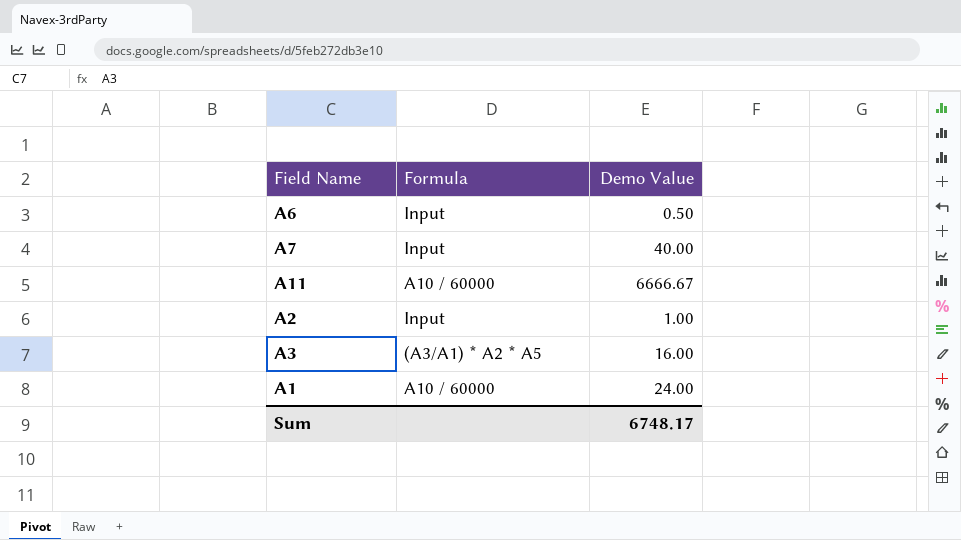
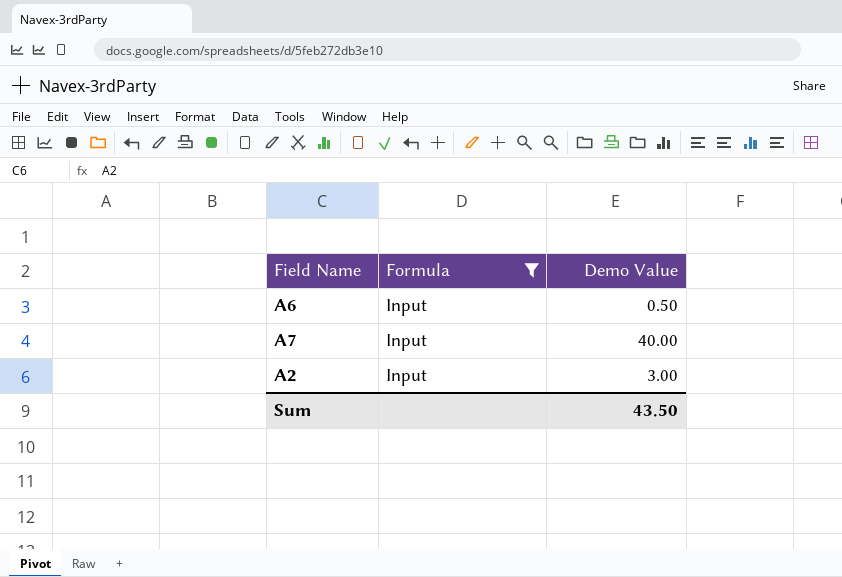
filter: none -> Formula = Input
A2 | Demo Value: 1.00 -> 3.00
Sum | Demo Value: 6748.17 -> 43.50

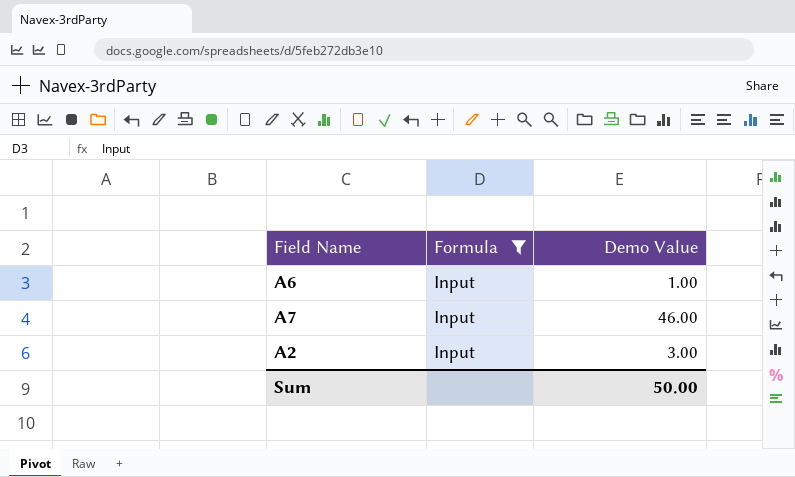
A6 | Demo Value: 0.50 -> 1.00
A7 | Demo Value: 40.00 -> 46.00
Sum | Demo Value: 43.50 -> 50.00

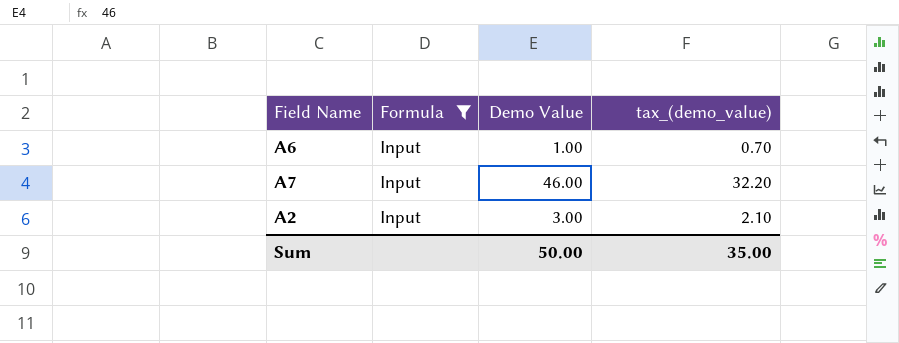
column tax_(demo_value) | formula: none -> [Demo Value] * 0.7

